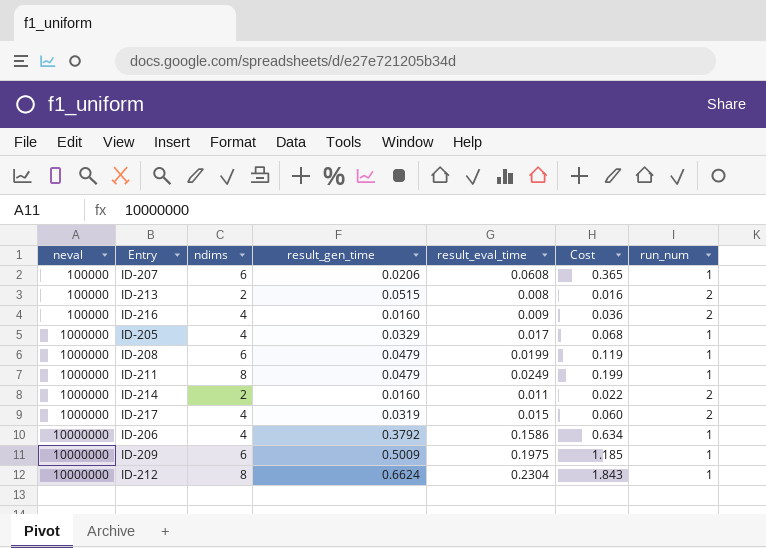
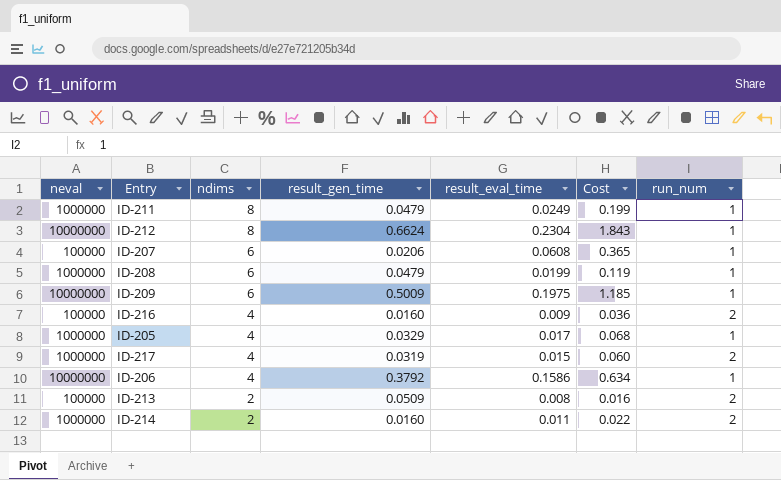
row order: neval ascending -> ndims descending
ID-213 | result_gen_time: 0.0515 -> 0.0509

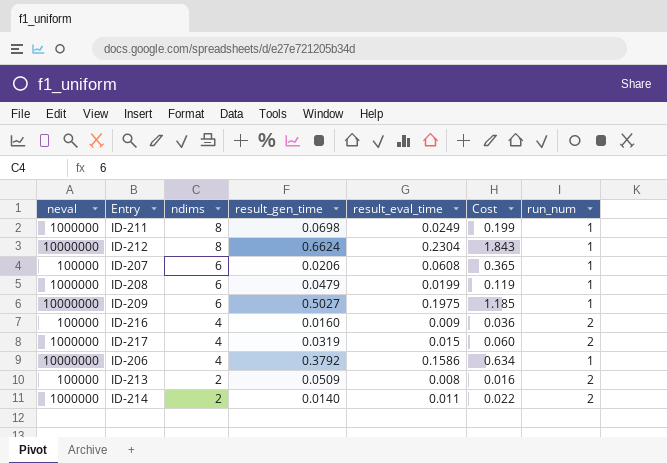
row ID-205: 1000000 | 4 | 0.0329 | 0.017 | 0.068 | 1 -> none
ID-211 | result_gen_time: 0.0479 -> 0.0698
ID-209 | result_gen_time: 0.5009 -> 0.5027
ID-214 | result_gen_time: 0.0160 -> 0.0140

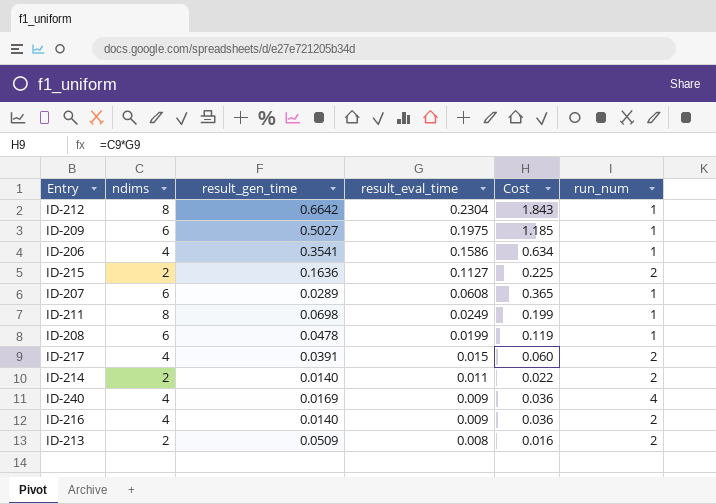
row order: ndims descending -> result_eval_time descending
column neval | position: 1 -> none
ID-212 | result_gen_time: 0.6624 -> 0.6642
ID-206 | result_gen_time: 0.3792 -> 0.3541
row ID-215: none -> 2 | 0.1636 | 0.1127 | 0.225 | 2
ID-207 | result_gen_time: 0.0206 -> 0.0289
ID-208 | result_gen_time: 0.0479 -> 0.0478
ID-217 | result_gen_time: 0.0319 -> 0.0391
row ID-240: none -> 4 | 0.0169 | 0.009 | 0.036 | 4
ID-216 | result_gen_time: 0.0160 -> 0.0140

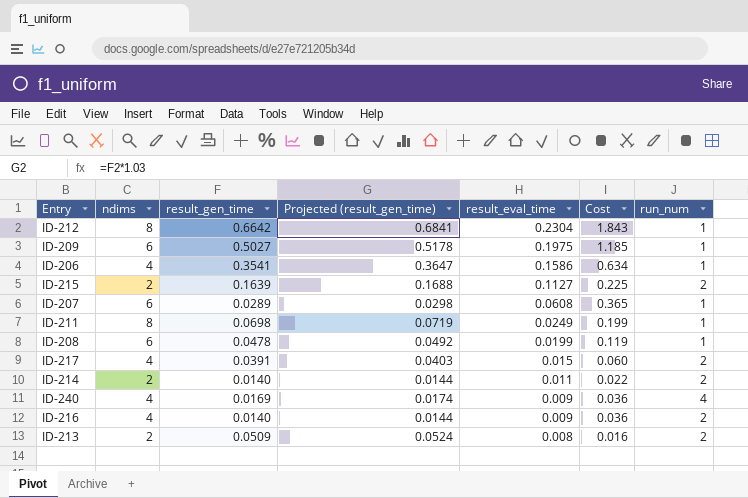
column Projected (result_gen_time) | formula: none -> [result_gen_time] * 1.03
ID-215 | result_gen_time: 0.1636 -> 0.1639

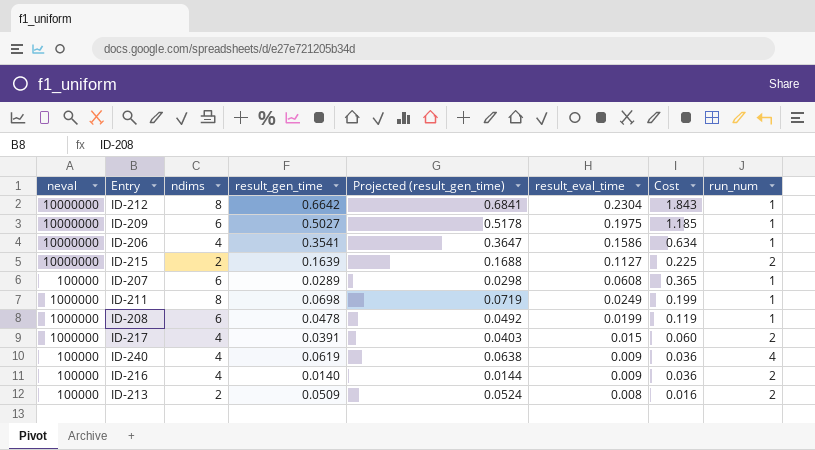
column neval | position: none -> 1
row ID-214: 2 | 0.0140 | 0.0144 | 0.011 | 0.022 | 2 -> none
ID-240 | result_gen_time: 0.0169 -> 0.0619
ID-240 | Projected (result_gen_time): 0.0174 -> 0.0638

